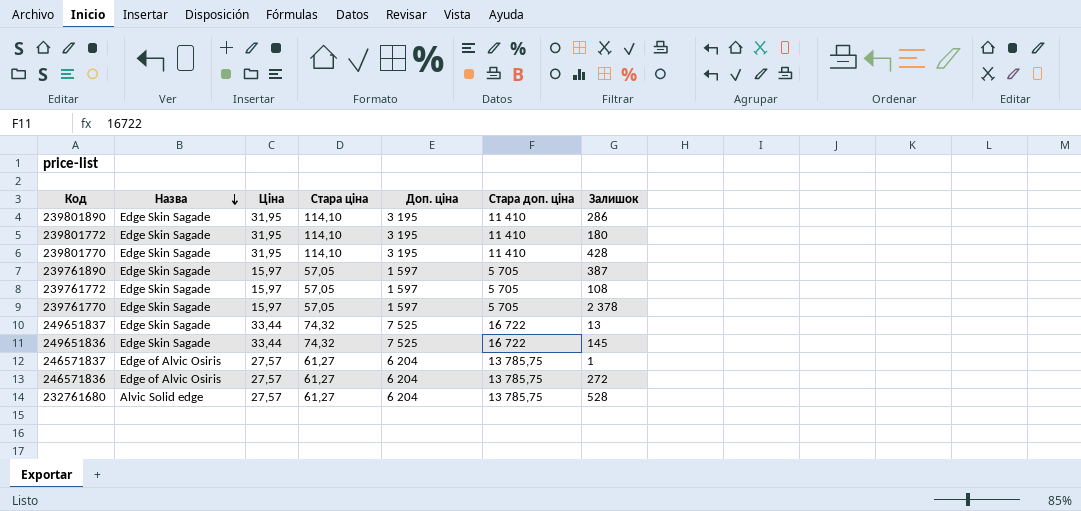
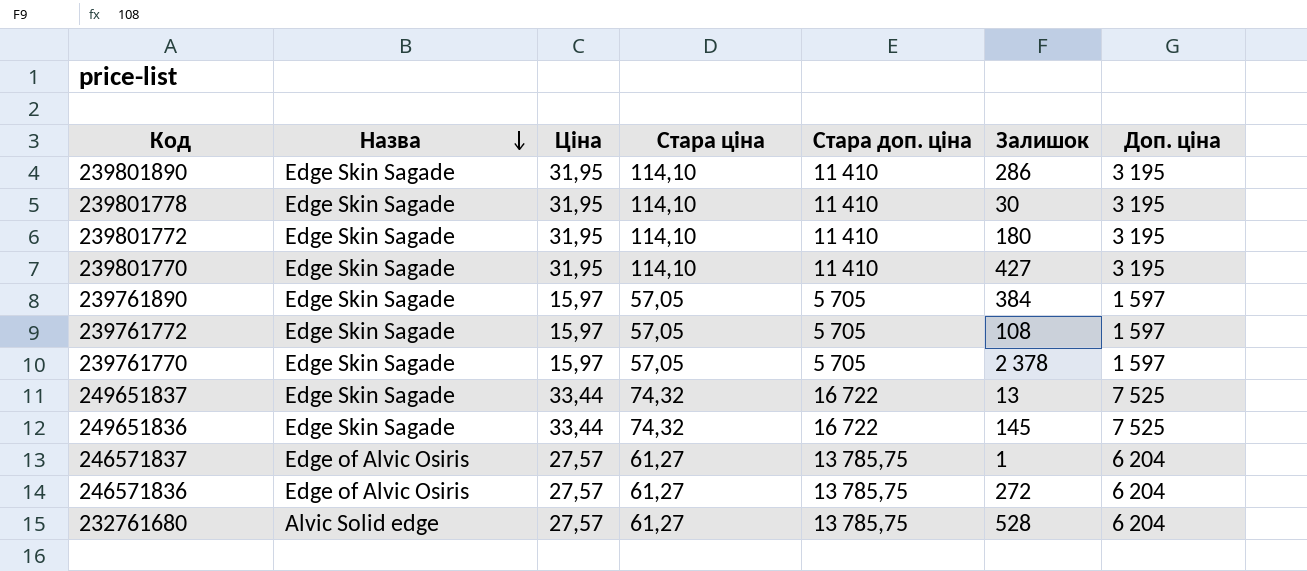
column Доп. ціна | position: 5 -> 7
row 239801778: none -> Edge Skin Sagade | 31,95 | 114,10 | 11 410 | 30 | 3 195
239801770 | Залишок: 428 -> 427
239761890 | Залишок: 387 -> 384

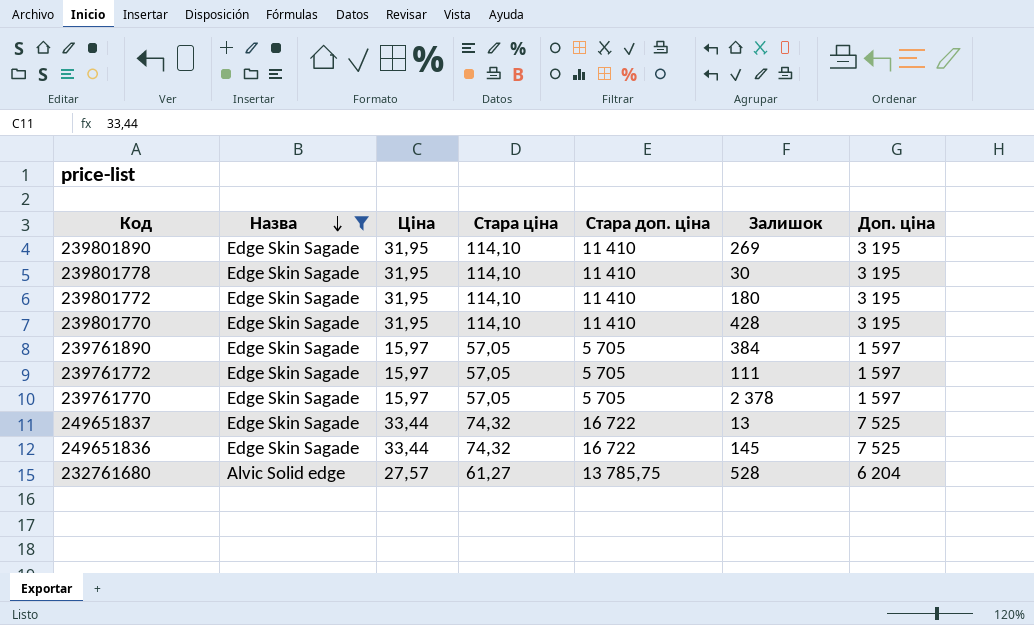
filter: none -> Назва != Edge of Alvic Osiris
239801890 | Залишок: 286 -> 269
239801770 | Залишок: 427 -> 428
239761772 | Залишок: 108 -> 111

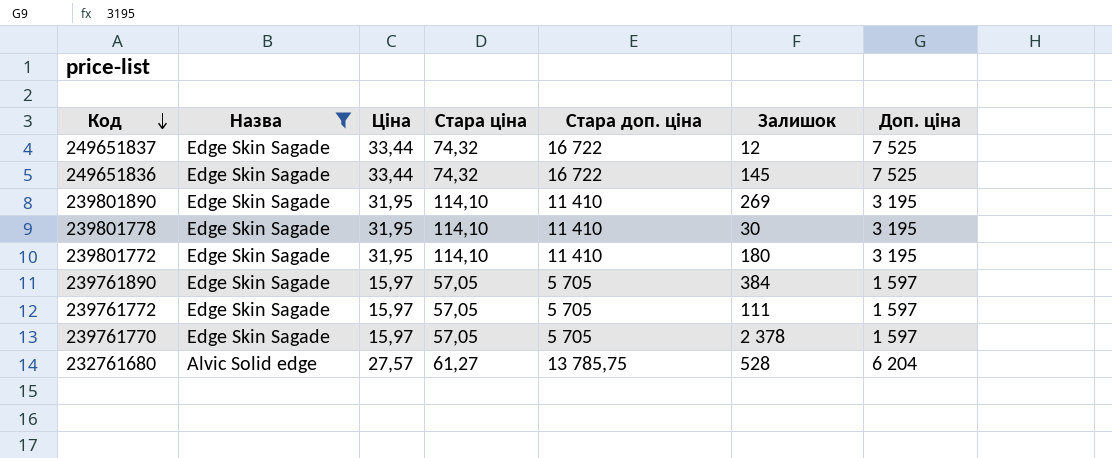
row order: Назва descending -> Код descending
row 239801770: Edge Skin Sagade | 31,95 | 114,10 | 11 410 | 428 | 3 195 -> none
249651837 | Залишок: 13 -> 12

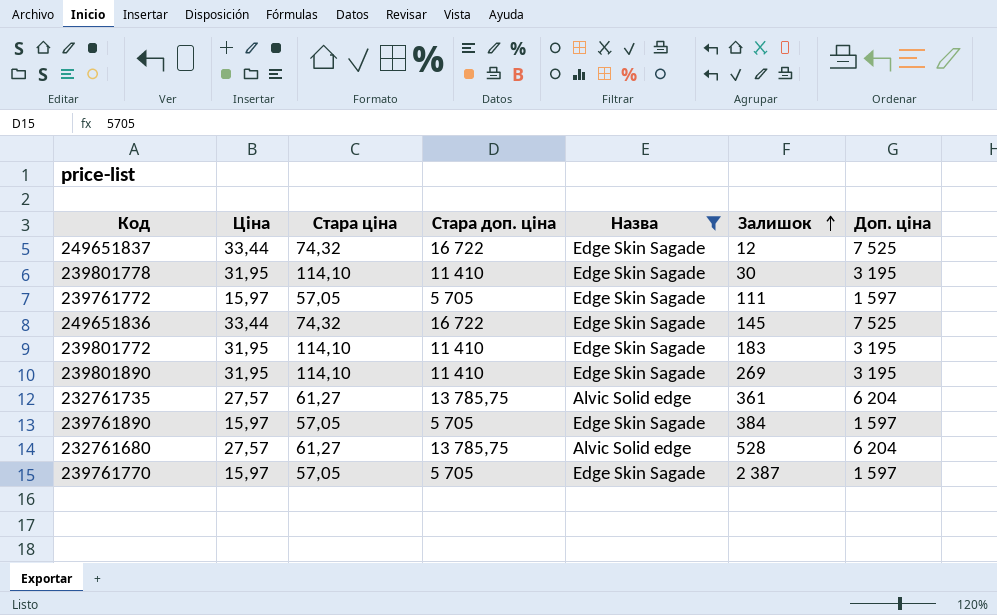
row order: Код descending -> Залишок ascending
column Назва | position: 2 -> 5
239801772 | Залишок: 180 -> 183
row 232761735: none -> 27,57 | 61,27 | 13 785,75 | Alvic Solid edge | 361 | 6 204
239761770 | Залишок: 2 378 -> 2 387

